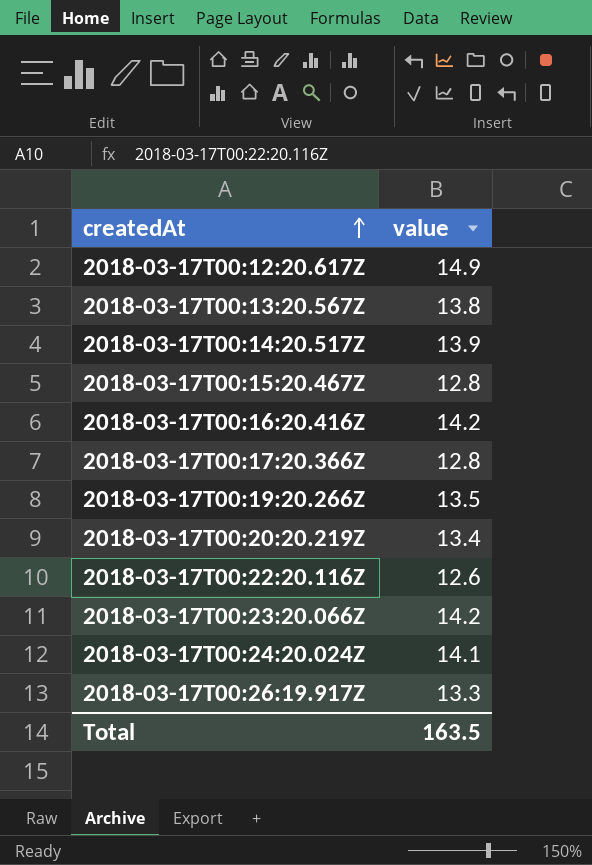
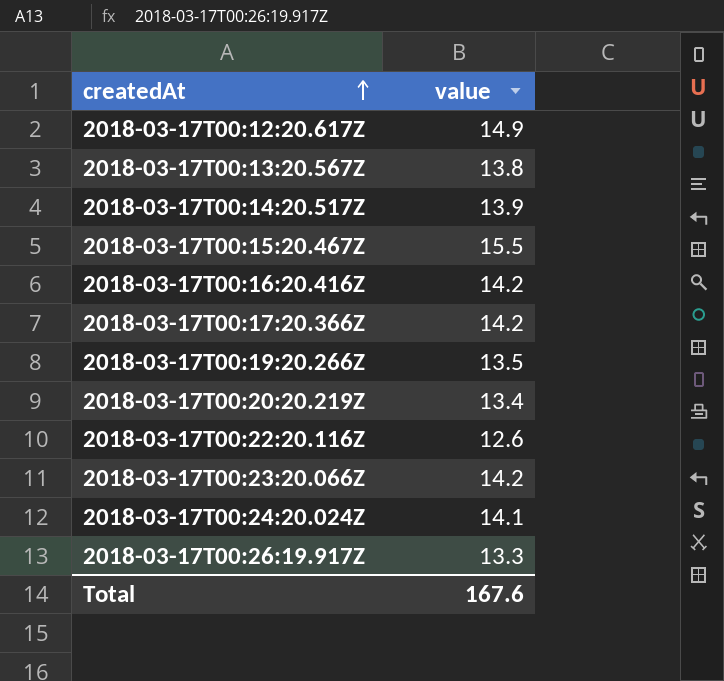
2018-03-17T00:15:20.467Z | value: 12.8 -> 15.5
2018-03-17T00:17:20.366Z | value: 12.8 -> 14.2
Total | value: 163.5 -> 167.6

